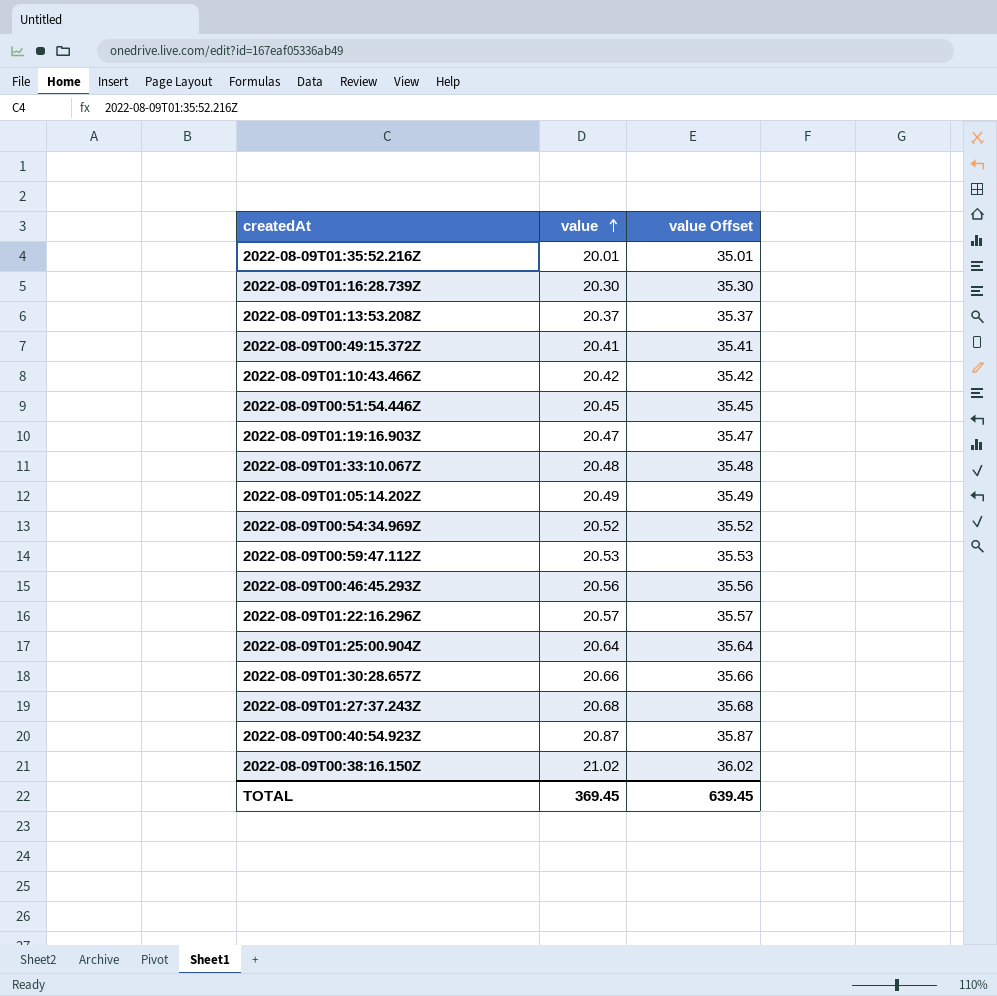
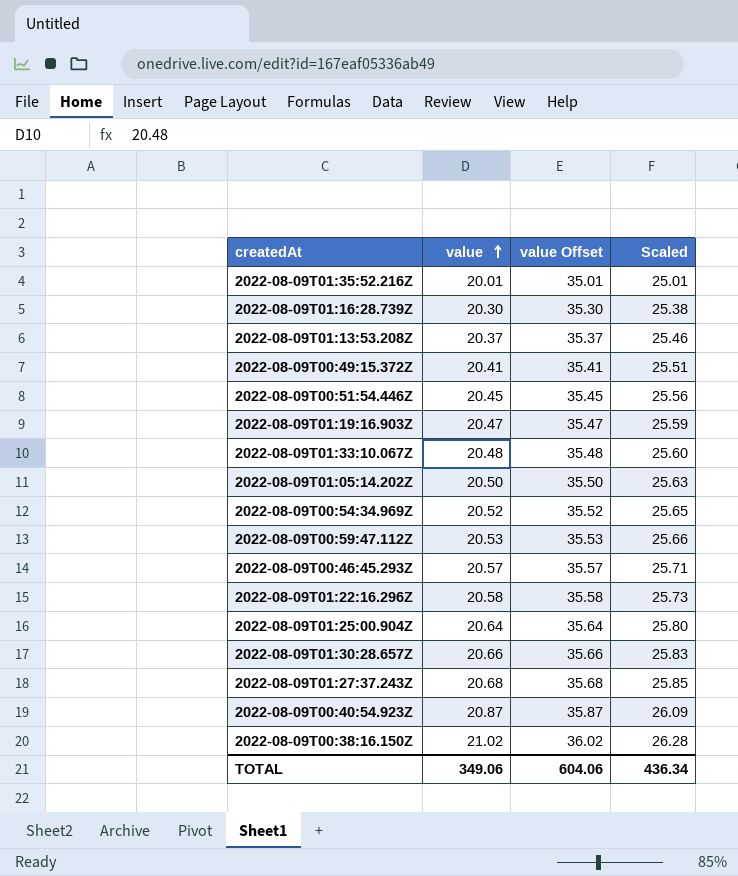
column Scaled | formula: none -> [value] * 1.25
row 2022-08-09T01:10:43.466Z: 20.42 | 35.42 -> none
2022-08-09T01:05:14.202Z | value: 20.49 -> 20.50
2022-08-09T01:05:14.202Z | value Offset: 35.49 -> 35.50
2022-08-09T00:46:45.293Z | value: 20.56 -> 20.57
2022-08-09T00:46:45.293Z | value Offset: 35.56 -> 35.57
2022-08-09T01:22:16.296Z | value: 20.57 -> 20.58
2022-08-09T01:22:16.296Z | value Offset: 35.57 -> 35.58
TOTAL | value: 369.45 -> 349.06
TOTAL | value Offset: 639.45 -> 604.06

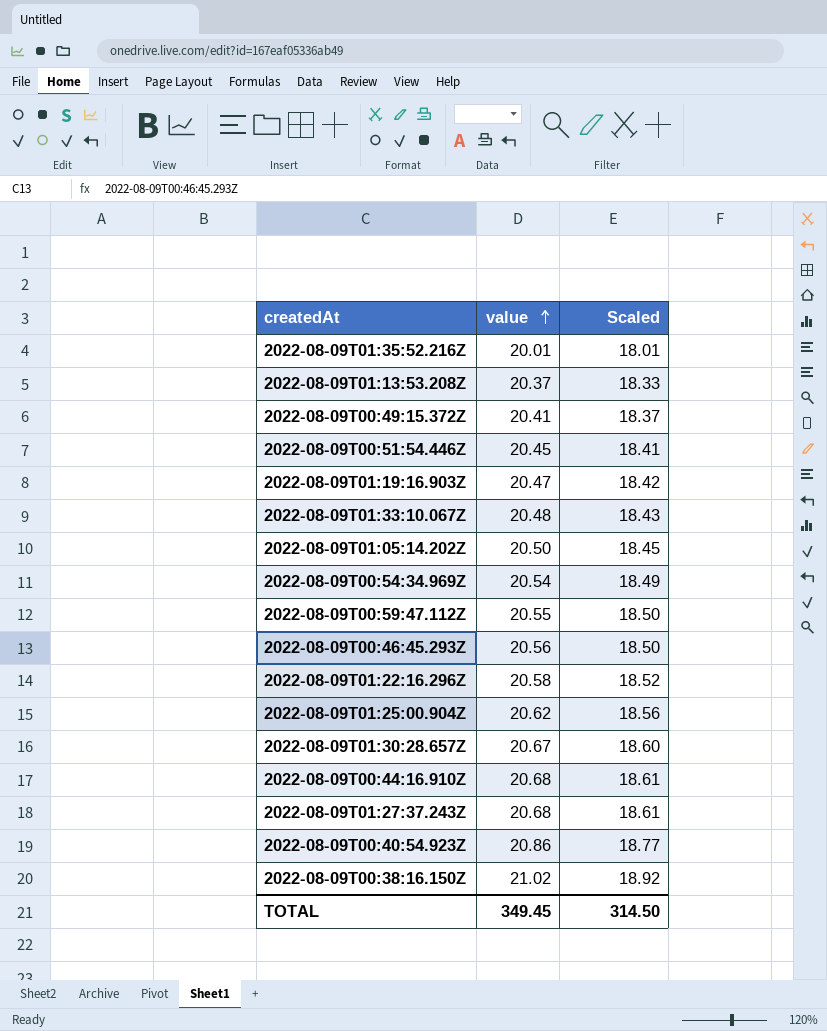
column value Offset | formula: [value] + 15 -> none
column Scaled | formula: [value] * 1.25 -> [value] * 0.9
row 2022-08-09T01:16:28.739Z: 20.30 | 35.30 | 25.38 -> none
2022-08-09T00:54:34.969Z | value: 20.52 -> 20.54
2022-08-09T00:59:47.112Z | value: 20.53 -> 20.55
2022-08-09T00:46:45.293Z | value: 20.57 -> 20.56
2022-08-09T01:25:00.904Z | value: 20.64 -> 20.62
2022-08-09T01:30:28.657Z | value: 20.66 -> 20.67
row 2022-08-09T00:44:16.910Z: none -> 20.68 | 18.61
2022-08-09T00:40:54.923Z | value: 20.87 -> 20.86
TOTAL | value: 349.06 -> 349.45
TOTAL | Scaled: 436.34 -> 314.50

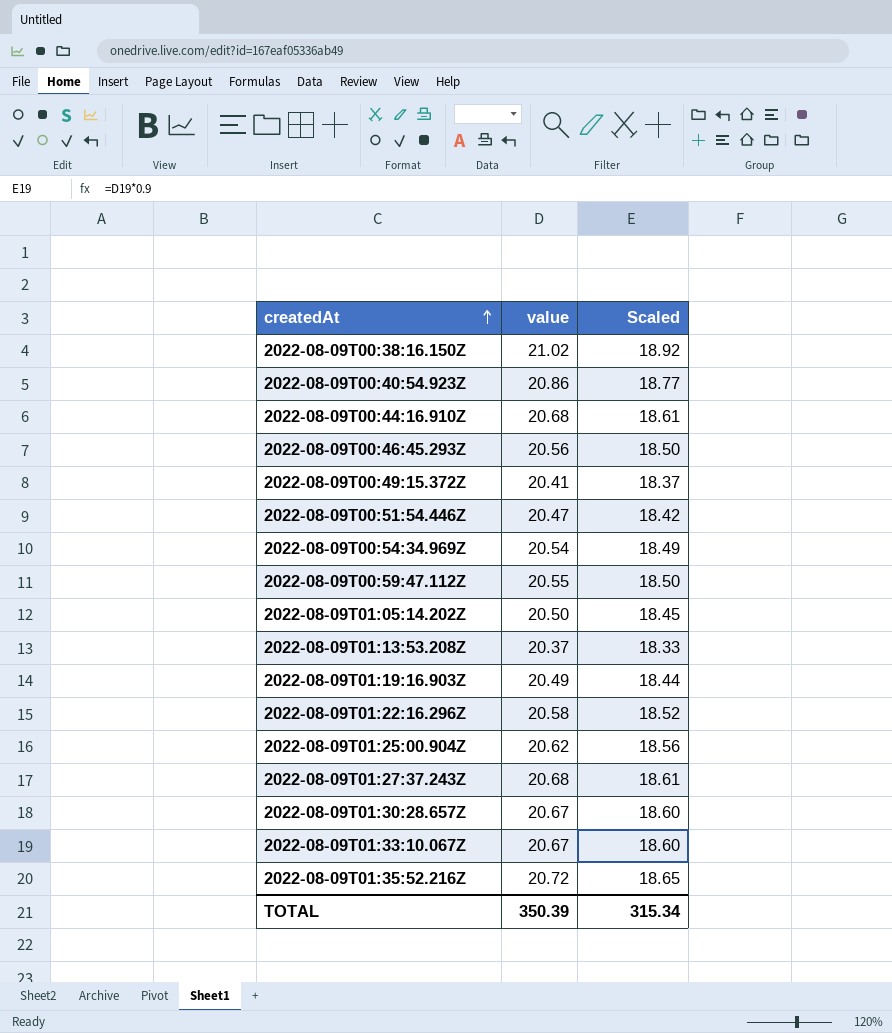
row order: value ascending -> createdAt ascending
2022-08-09T00:51:54.446Z | value: 20.45 -> 20.47
2022-08-09T00:51:54.446Z | Scaled: 18.41 -> 18.42
2022-08-09T01:19:16.903Z | value: 20.47 -> 20.49
2022-08-09T01:19:16.903Z | Scaled: 18.42 -> 18.44
2022-08-09T01:33:10.067Z | value: 20.48 -> 20.67
2022-08-09T01:33:10.067Z | Scaled: 18.43 -> 18.60
2022-08-09T01:35:52.216Z | value: 20.01 -> 20.72
2022-08-09T01:35:52.216Z | Scaled: 18.01 -> 18.65
TOTAL | value: 349.45 -> 350.39
TOTAL | Scaled: 314.50 -> 315.34

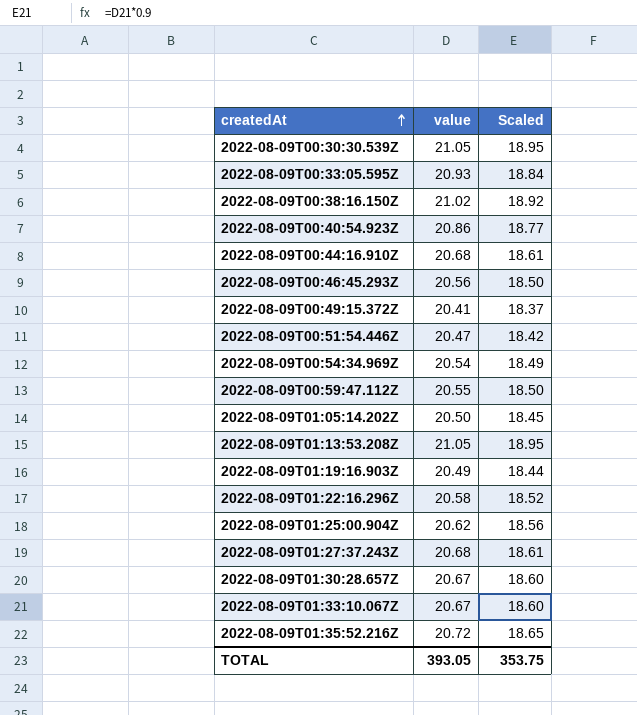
row 2022-08-09T00:30:30.539Z: none -> 21.05 | 18.95
row 2022-08-09T00:33:05.595Z: none -> 20.93 | 18.84
2022-08-09T01:13:53.208Z | value: 20.37 -> 21.05
2022-08-09T01:13:53.208Z | Scaled: 18.33 -> 18.95
TOTAL | value: 350.39 -> 393.05
TOTAL | Scaled: 315.34 -> 353.75

